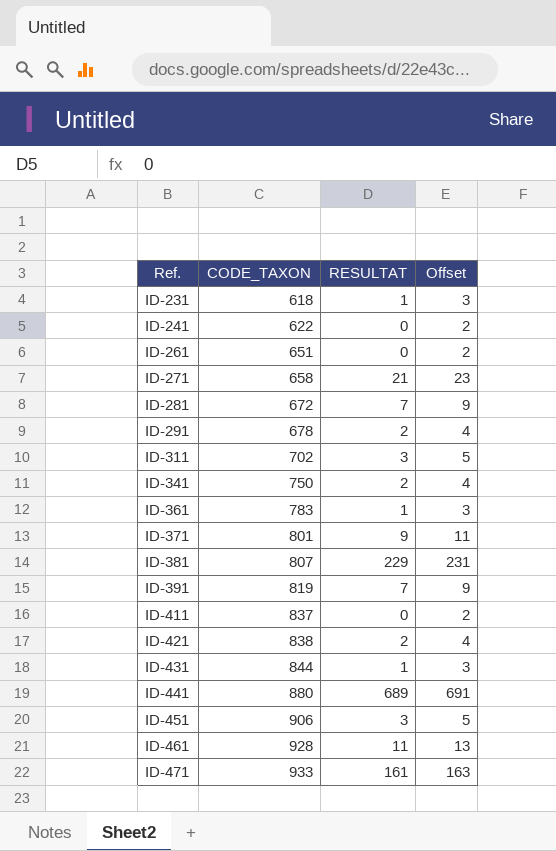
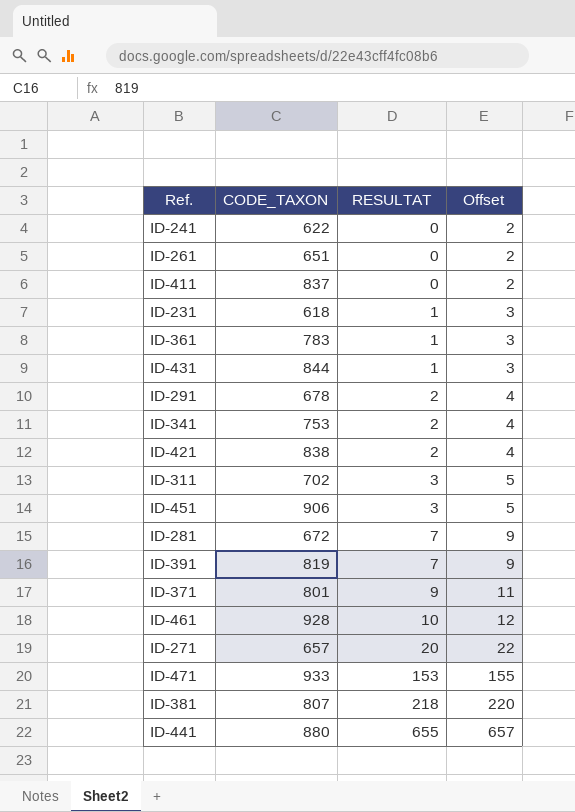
row order: Ref. ascending -> RESULTAT ascending
ID-341 | CODE_TAXON: 750 -> 753
ID-461 | RESULTAT: 11 -> 10
ID-461 | Offset: 13 -> 12
ID-271 | CODE_TAXON: 658 -> 657
ID-271 | RESULTAT: 21 -> 20
ID-271 | Offset: 23 -> 22
ID-471 | RESULTAT: 161 -> 153
ID-471 | Offset: 163 -> 155
ID-381 | RESULTAT: 229 -> 218
ID-381 | Offset: 231 -> 220
ID-441 | RESULTAT: 689 -> 655
ID-441 | Offset: 691 -> 657

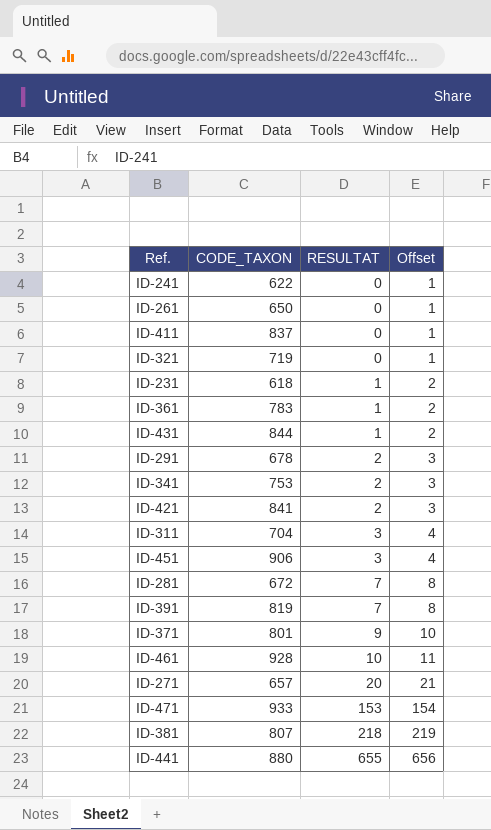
column Offset | formula: [RESULTAT] + 2 -> [RESULTAT] + 1
ID-261 | CODE_TAXON: 651 -> 650
row ID-321: none -> 719 | 0 | 1
ID-421 | CODE_TAXON: 838 -> 841
ID-311 | CODE_TAXON: 702 -> 704

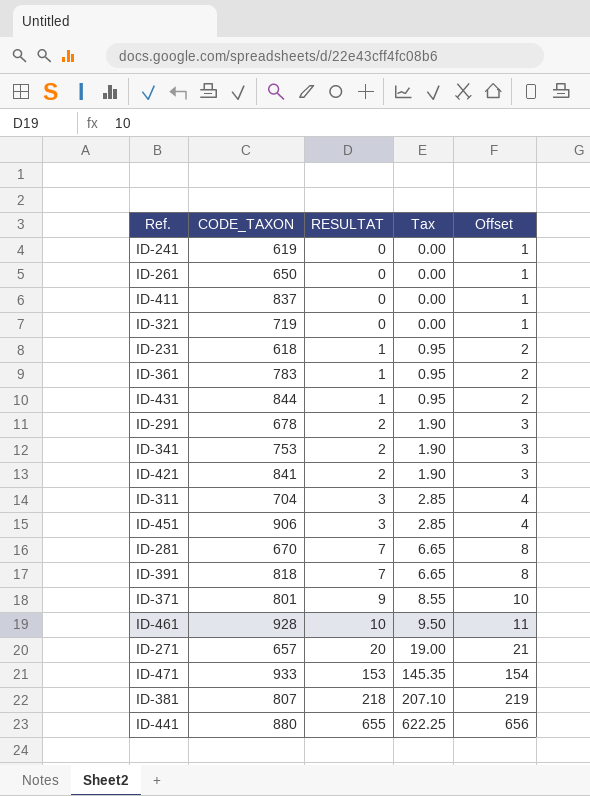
column Tax | formula: none -> [RESULTAT] * 0.95
ID-241 | CODE_TAXON: 622 -> 619
ID-281 | CODE_TAXON: 672 -> 670
ID-391 | CODE_TAXON: 819 -> 818

